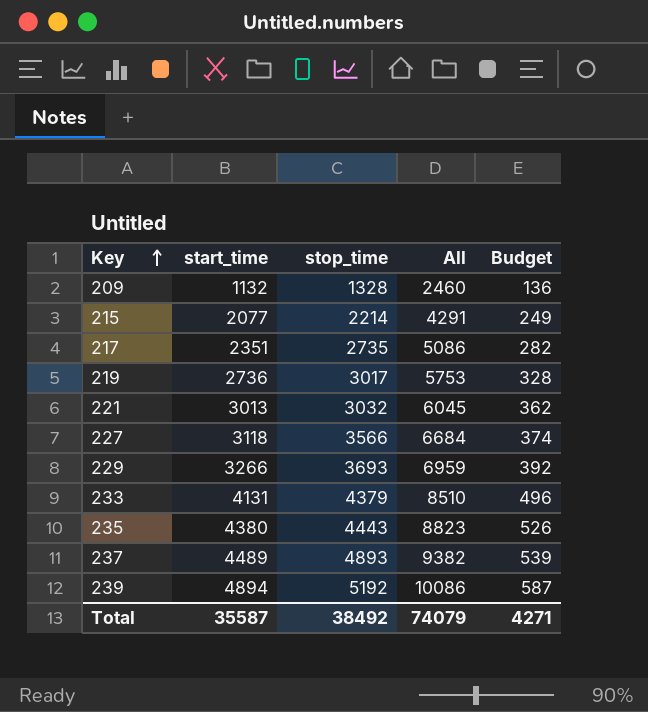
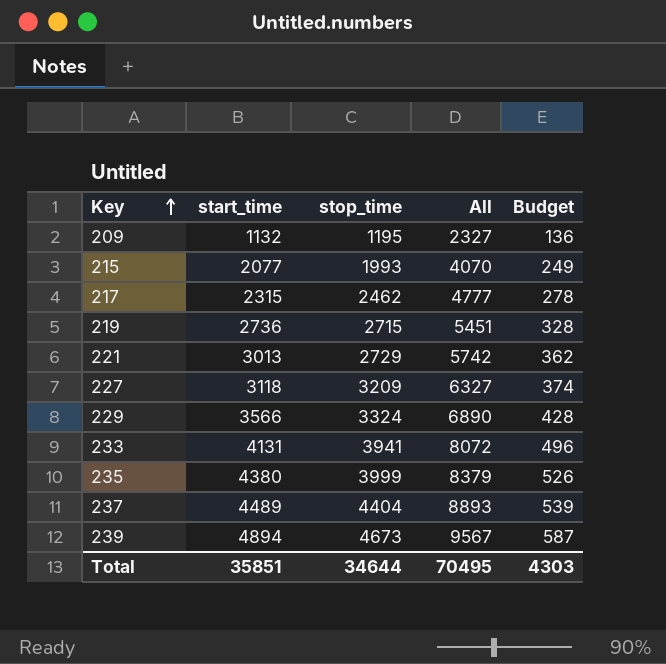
209 | stop_time: 1328 -> 1195
209 | All: 2460 -> 2327
215 | stop_time: 2214 -> 1993
215 | All: 4291 -> 4070
217 | start_time: 2351 -> 2315
217 | stop_time: 2735 -> 2462
217 | All: 5086 -> 4777
217 | Budget: 282 -> 278
219 | stop_time: 3017 -> 2715
219 | All: 5753 -> 5451
221 | stop_time: 3032 -> 2729
221 | All: 6045 -> 5742
227 | stop_time: 3566 -> 3209
227 | All: 6684 -> 6327
229 | start_time: 3266 -> 3566
229 | stop_time: 3693 -> 3324
229 | All: 6959 -> 6890
229 | Budget: 392 -> 428
233 | stop_time: 4379 -> 3941
233 | All: 8510 -> 8072
235 | stop_time: 4443 -> 3999
235 | All: 8823 -> 8379
237 | stop_time: 4893 -> 4404
237 | All: 9382 -> 8893
239 | stop_time: 5192 -> 4673
239 | All: 10086 -> 9567
Total | start_time: 35587 -> 35851
Total | stop_time: 38492 -> 34644
Total | All: 74079 -> 70495
Total | Budget: 4271 -> 4303

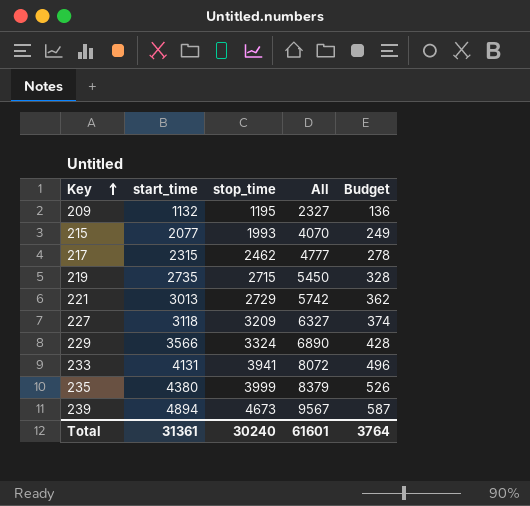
row 237: 4489 | 4404 | 8893 | 539 -> none
219 | start_time: 2736 -> 2735
219 | All: 5451 -> 5450
Total | start_time: 35851 -> 31361
Total | stop_time: 34644 -> 30240
Total | All: 70495 -> 61601
Total | Budget: 4303 -> 3764

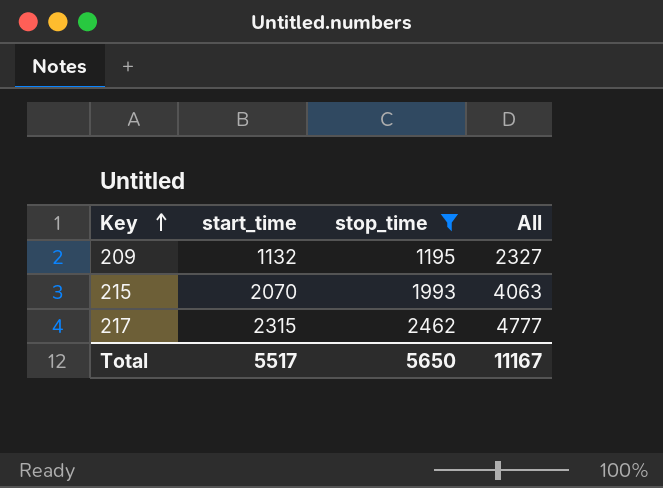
filter: none -> stop_time <= 2462
column Budget | formula: [start_time] * 0.12 -> none
215 | start_time: 2077 -> 2070
215 | All: 4070 -> 4063
Total | start_time: 31361 -> 5517
Total | stop_time: 30240 -> 5650
Total | All: 61601 -> 11167

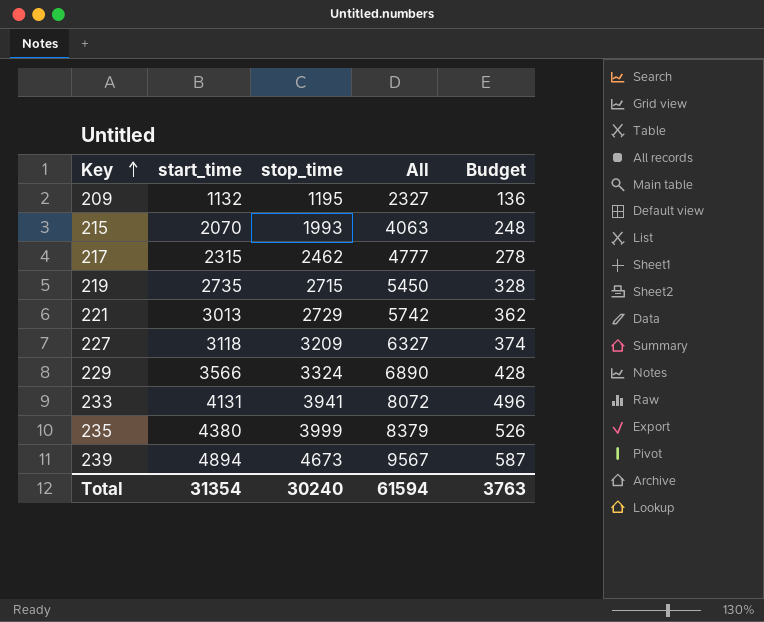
filter: stop_time <= 2462 -> none
column Budget | formula: none -> [start_time] * 0.12
Total | start_time: 5517 -> 31354
Total | stop_time: 5650 -> 30240
Total | All: 11167 -> 61594

